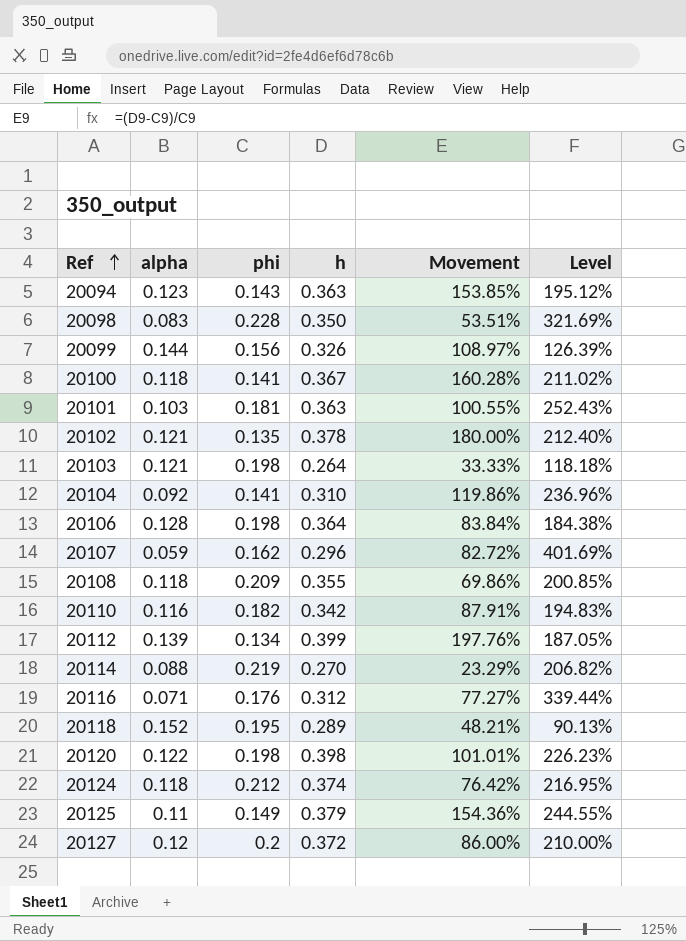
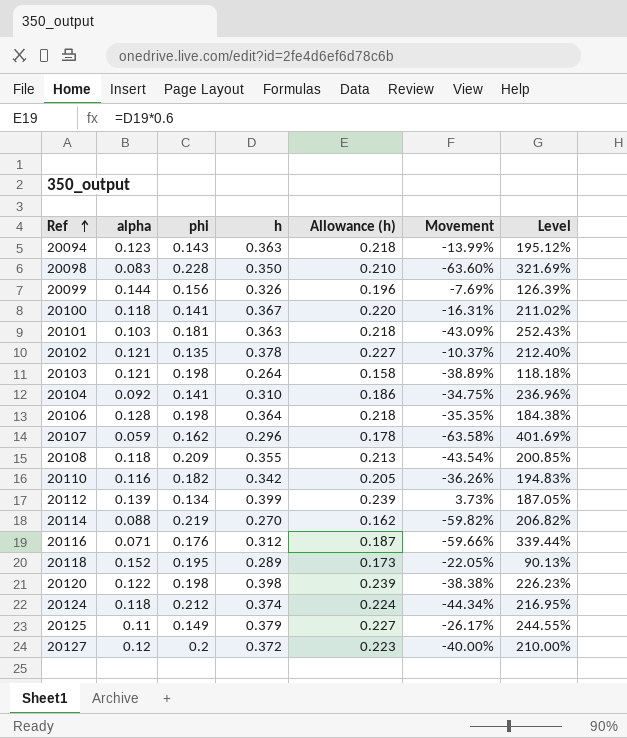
column Allowance (h) | formula: none -> [h] * 0.6
column Movement | formula: ([h] - [phi]) / [phi] -> ([alpha] - [phi]) / [phi]

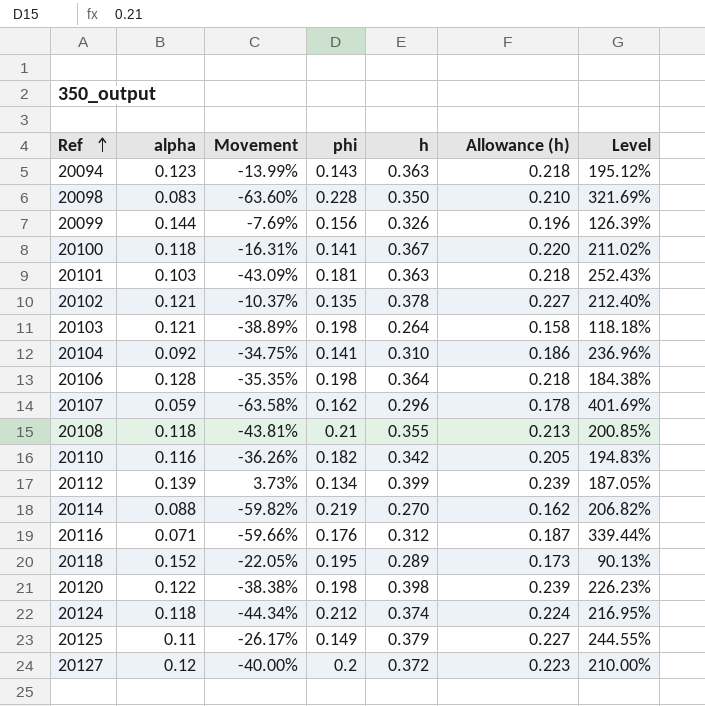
column Movement | position: 6 -> 3
20108 | Movement: -43.54% -> -43.81%
20108 | phi: 0.209 -> 0.21

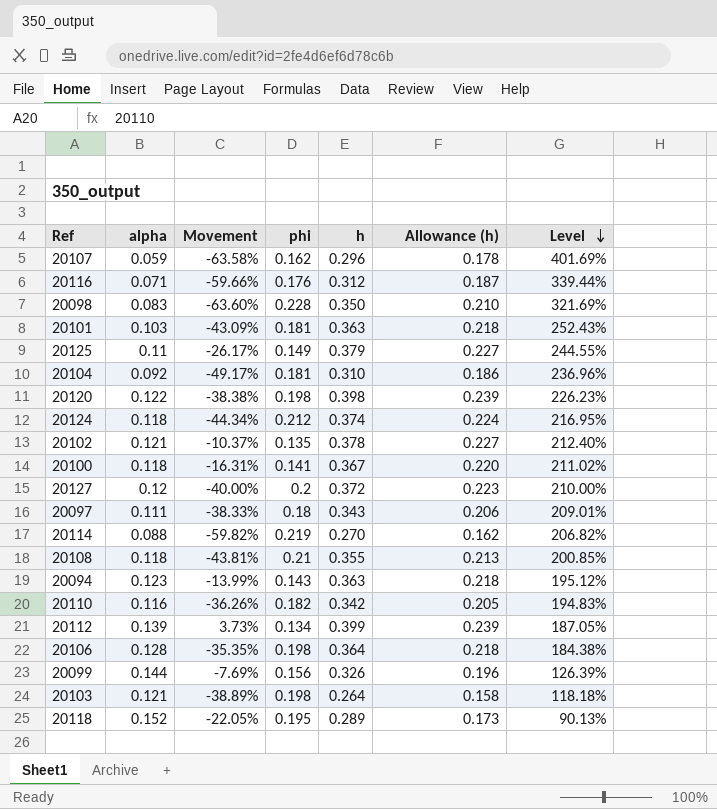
row order: Ref ascending -> Level descending
20104 | Movement: -34.75% -> -49.17%
20104 | phi: 0.141 -> 0.181
row 20097: none -> 0.111 | -38.33% | 0.18 | 0.343 | 0.206 | 209.01%

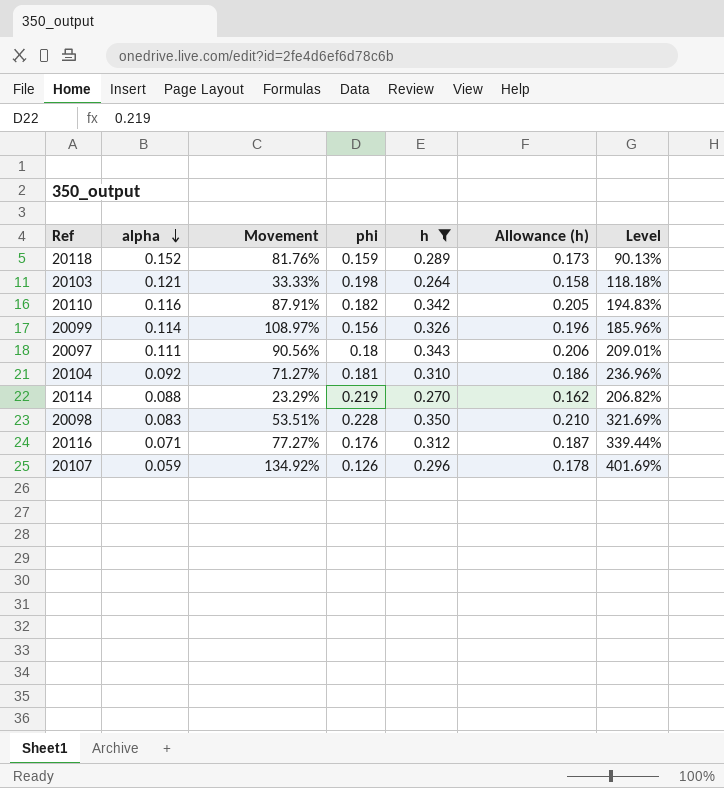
filter: none -> h <= 0.350
row order: Level descending -> alpha descending
column Movement | formula: ([alpha] - [phi]) / [phi] -> ([h] - [phi]) / [phi]
20118 | phi: 0.195 -> 0.159
20099 | alpha: 0.144 -> 0.114
20099 | Level: 126.39% -> 185.96%
20107 | phi: 0.162 -> 0.126

